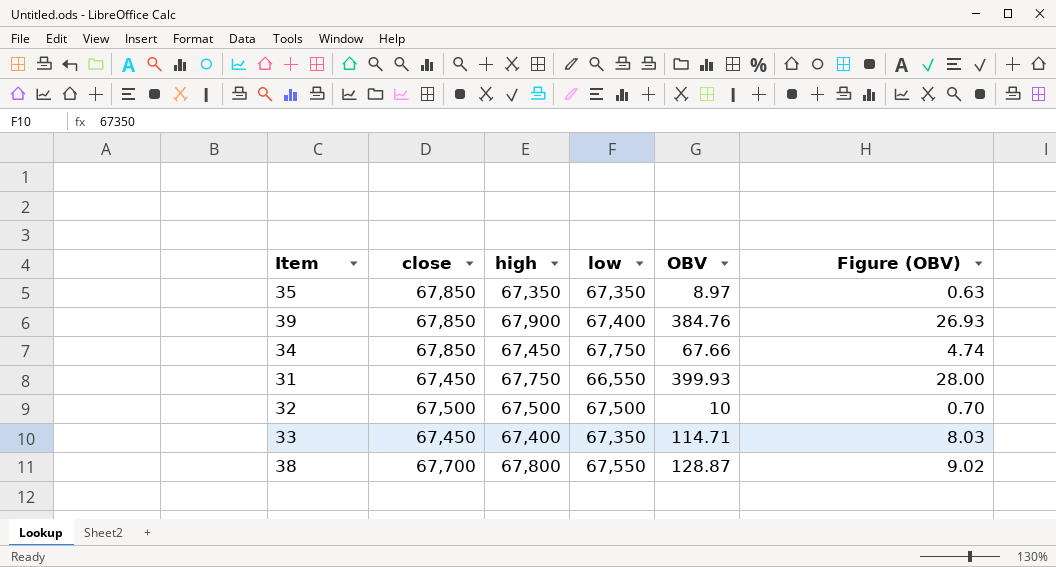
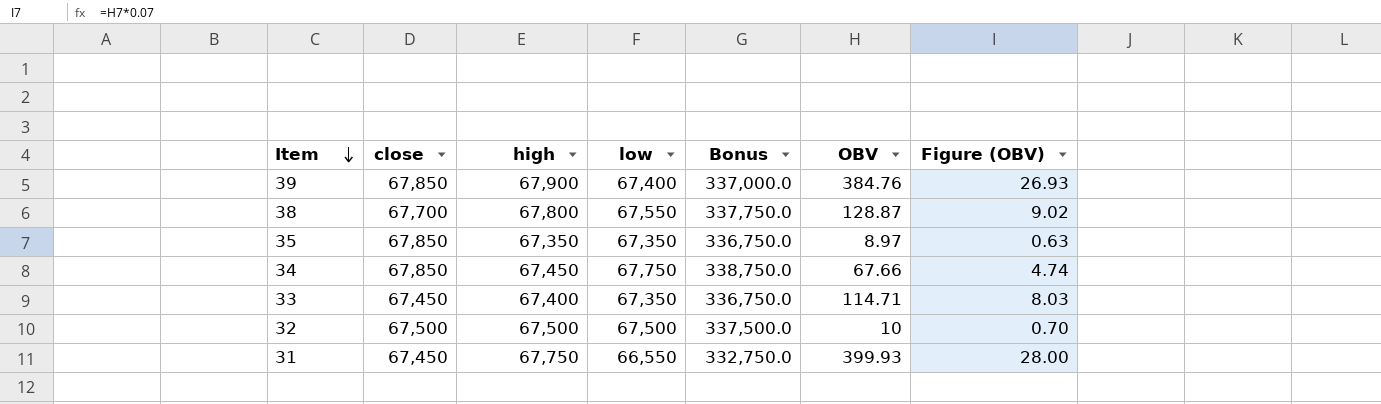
row order: none -> Item descending
column Bonus | formula: none -> [low] * 5

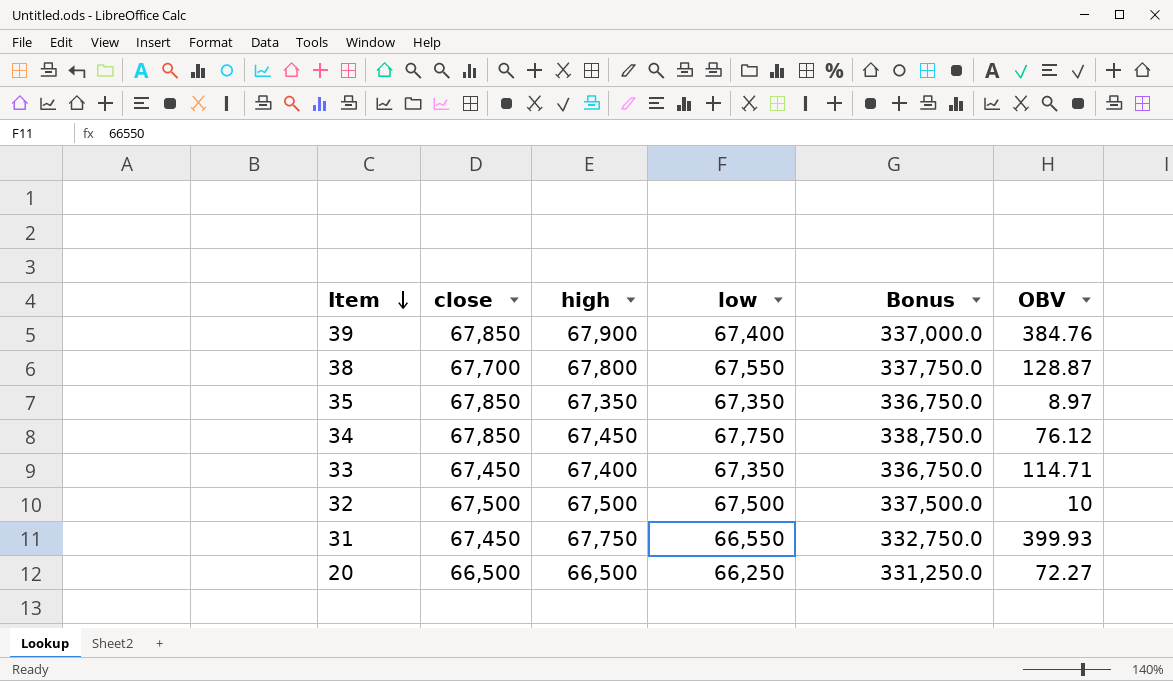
column Figure (OBV) | formula: [OBV] * 0.07 -> none
34 | OBV: 67.66 -> 76.12
row 20: none -> 66,500 | 66,500 | 66,250 | 331,250.0 | 72.27

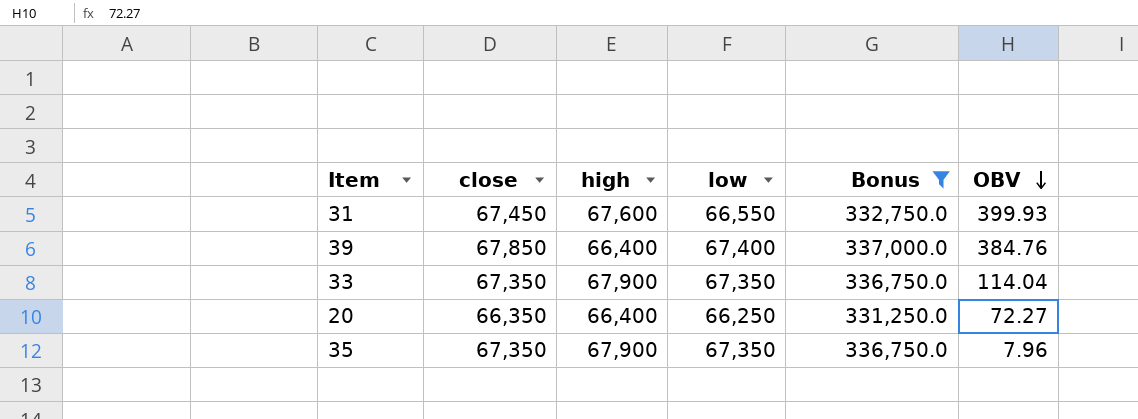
filter: none -> Bonus <= 337,000.0
row order: Item descending -> OBV descending
31 | high: 67,750 -> 67,600
39 | high: 67,900 -> 66,400
33 | close: 67,450 -> 67,350
33 | high: 67,400 -> 67,900
33 | OBV: 114.71 -> 114.04
20 | close: 66,500 -> 66,350
20 | high: 66,500 -> 66,400
35 | close: 67,850 -> 67,350
35 | high: 67,350 -> 67,900
35 | OBV: 8.97 -> 7.96

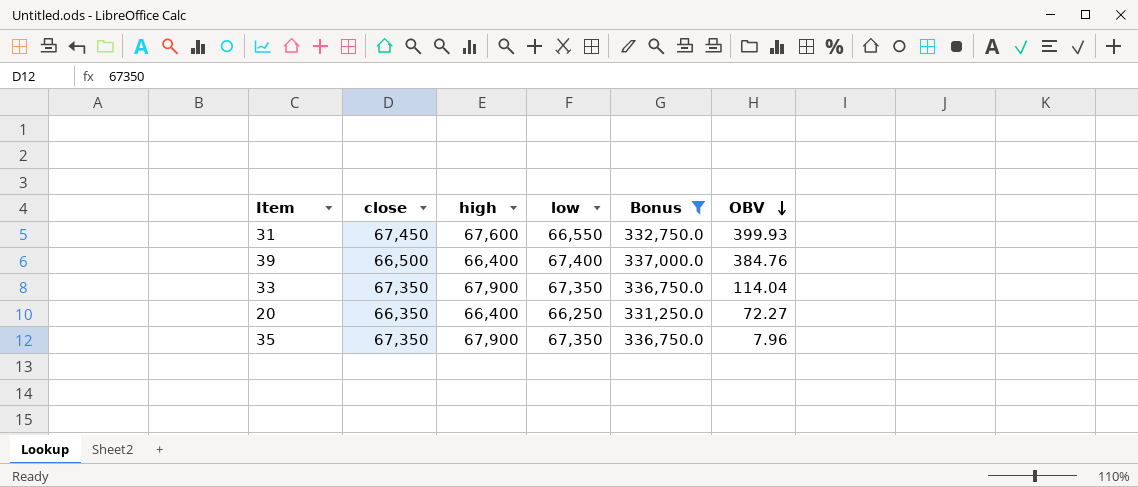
39 | close: 67,850 -> 66,500

